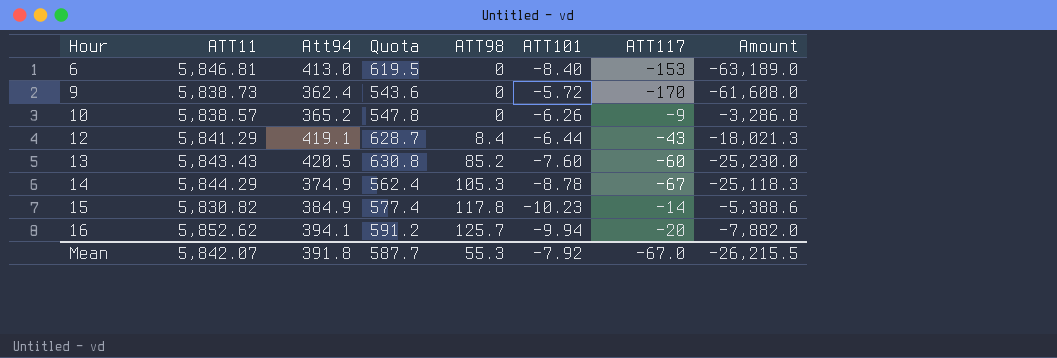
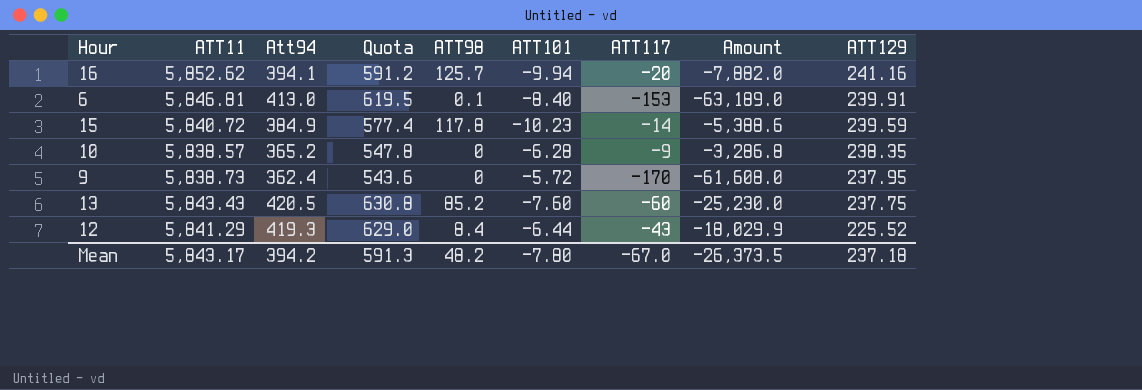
row order: Hour ascending -> ATT129 descending
column ATT129 | position: none -> 9
row 14: 5,844.29 | 374.9 | 562.4 | 105.3 | -8.78 | -67 | -25,118.3 -> none
6 | ATT98: 0 -> 0.1
15 | ATT11: 5,830.82 -> 5,840.72
10 | ATT101: -6.26 -> -6.28
12 | Att94: 419.1 -> 419.3
12 | Quota: 628.7 -> 629.0
12 | Amount: -18,021.3 -> -18,029.9
Mean | ATT11: 5,842.07 -> 5,843.17
Mean | Att94: 391.8 -> 394.2
Mean | Quota: 587.7 -> 591.3
Mean | ATT98: 55.3 -> 48.2
Mean | ATT101: -7.92 -> -7.80
Mean | Amount: -26,215.5 -> -26,373.5

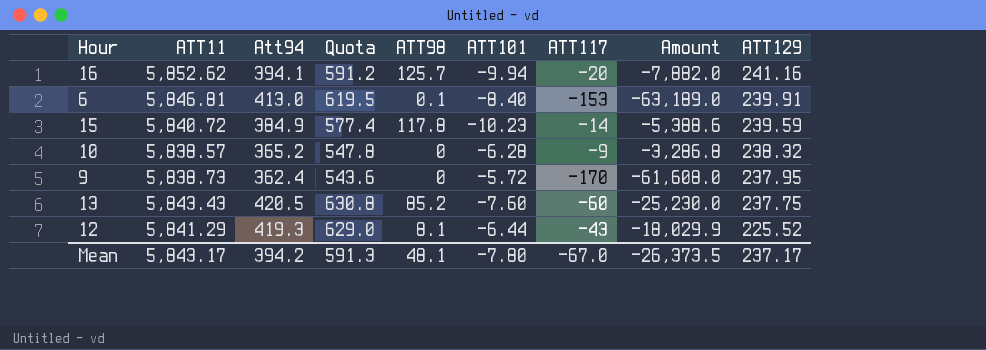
10 | ATT129: 238.35 -> 238.32
12 | ATT98: 8.4 -> 8.1
Mean | ATT98: 48.2 -> 48.1
Mean | ATT129: 237.18 -> 237.17

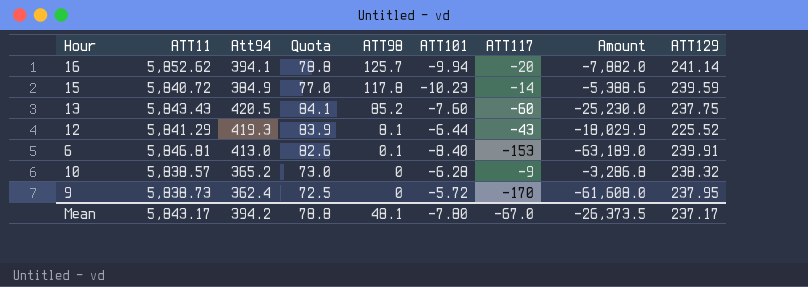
row order: ATT129 descending -> ATT98 descending
column Quota | formula: [Att94] * 1.5 -> [Att94] * 0.2
16 | ATT129: 241.16 -> 241.14
Mean | Quota: 591.3 -> 78.8

